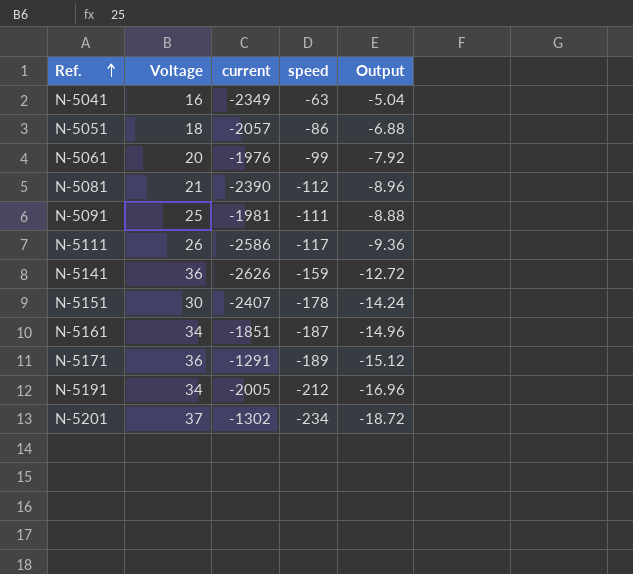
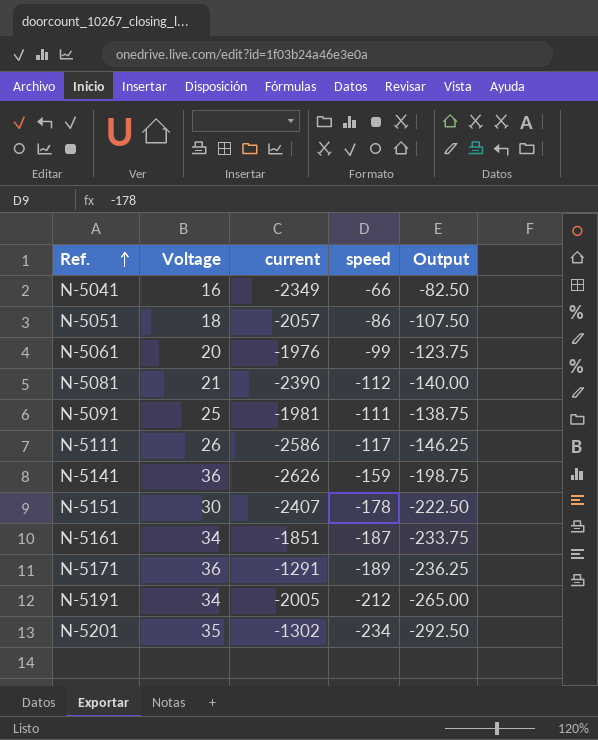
column Output | formula: [speed] * 0.08 -> [speed] * 1.25
N-5041 | speed: -63 -> -66
N-5201 | Voltage: 37 -> 35

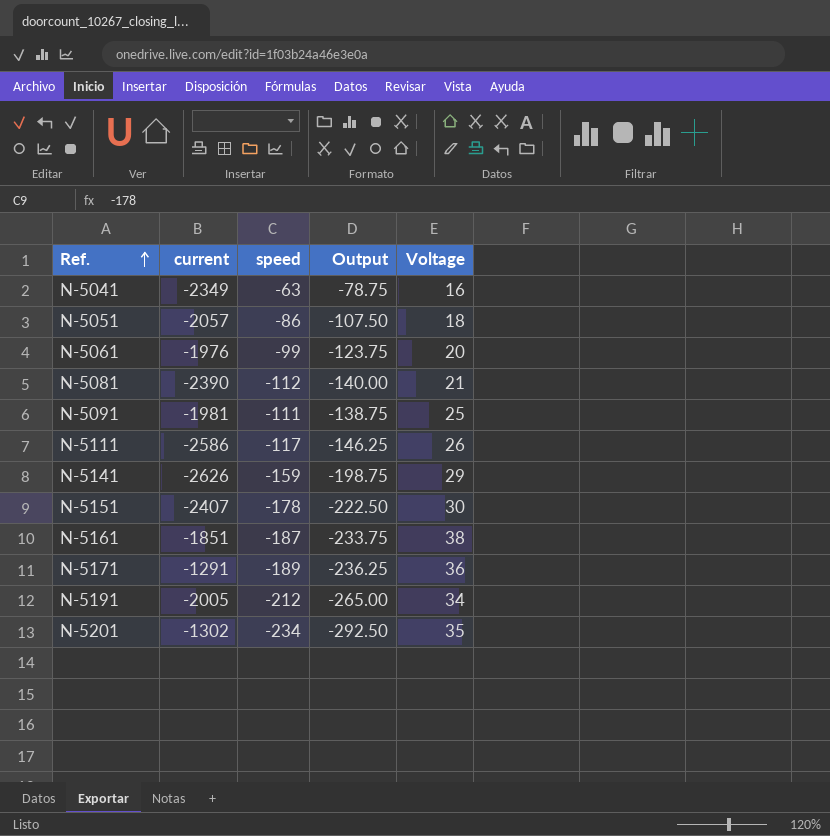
column Voltage | position: 2 -> 5
N-5041 | speed: -66 -> -63
N-5041 | Output: -82.50 -> -78.75
N-5141 | Voltage: 36 -> 29
N-5161 | Voltage: 34 -> 38

